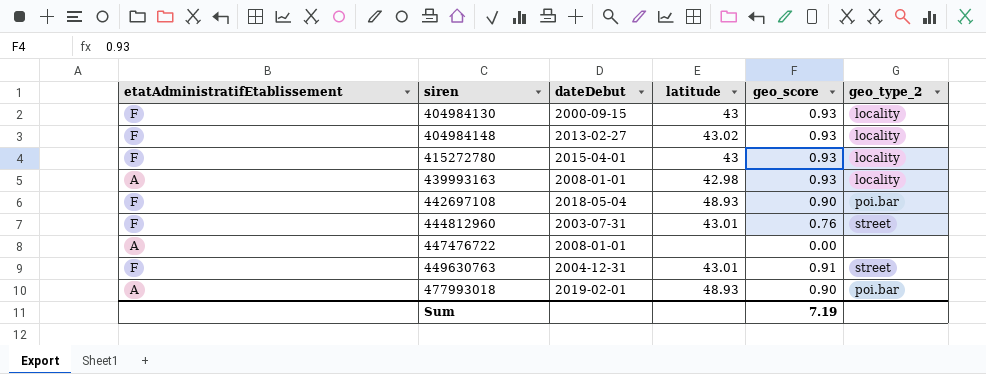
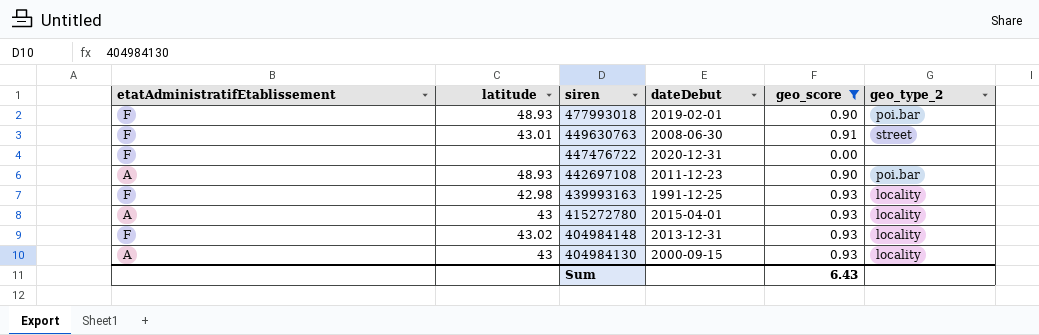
filter: none -> geo_score != 0.76
row order: siren ascending -> siren descending
column latitude | position: 4 -> 2
477993018 | etatAdministratifEtablissement: A -> F
449630763 | dateDebut: 2004-12-31 -> 2008-06-30
447476722 | etatAdministratifEtablissement: A -> F
447476722 | dateDebut: 2008-01-01 -> 2020-12-31
442697108 | etatAdministratifEtablissement: F -> A
442697108 | dateDebut: 2018-05-04 -> 2011-12-23
439993163 | etatAdministratifEtablissement: A -> F
439993163 | dateDebut: 2008-01-01 -> 1991-12-25
415272780 | etatAdministratifEtablissement: F -> A
404984148 | dateDebut: 2013-02-27 -> 2013-12-31
404984130 | etatAdministratifEtablissement: F -> A
Sum | geo_score: 7.19 -> 6.43

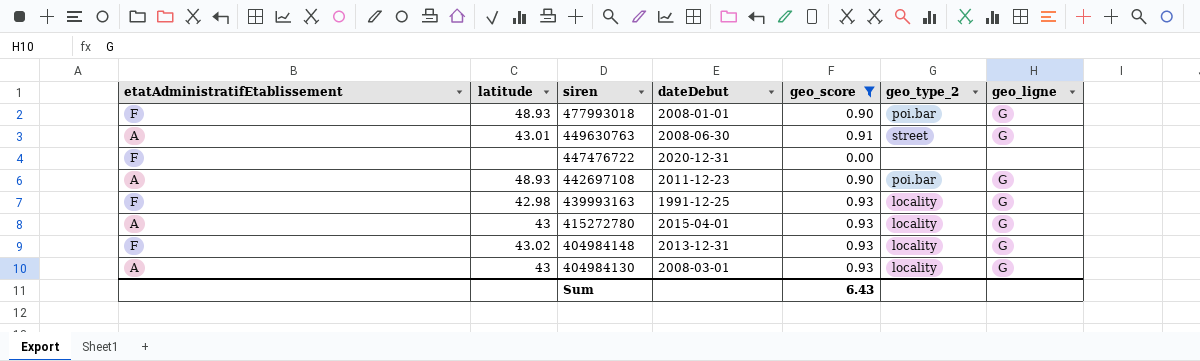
column geo_ligne | position: none -> 7
477993018 | dateDebut: 2019-02-01 -> 2008-01-01
449630763 | etatAdministratifEtablissement: F -> A
404984130 | dateDebut: 2000-09-15 -> 2008-03-01

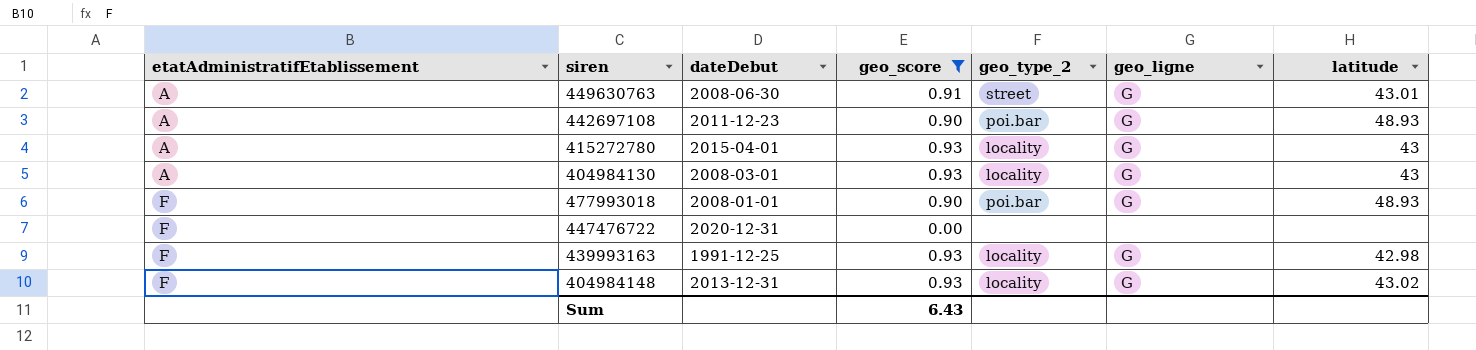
row order: siren descending -> etatAdministratifEtablissement ascending
column latitude | position: 2 -> 7

